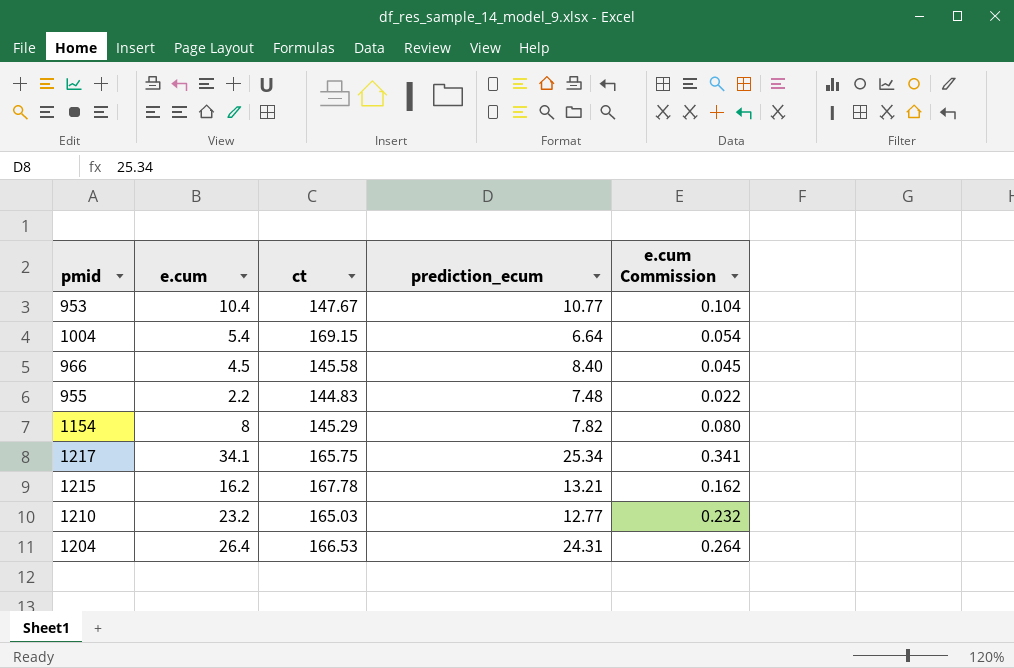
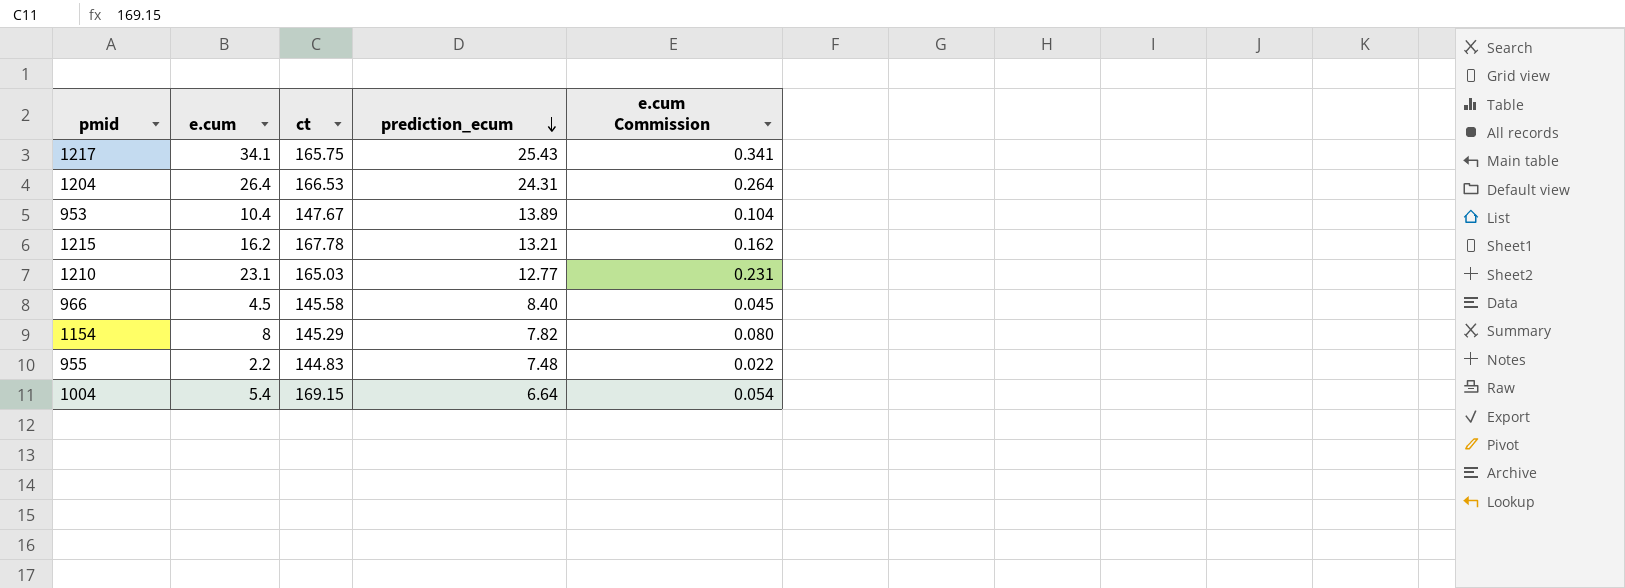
row order: none -> prediction_ecum descending
1217 | prediction_ecum: 25.34 -> 25.43
953 | prediction_ecum: 10.77 -> 13.89
1210 | e.cum: 23.2 -> 23.1
1210 | e.cum Commission: 0.232 -> 0.231

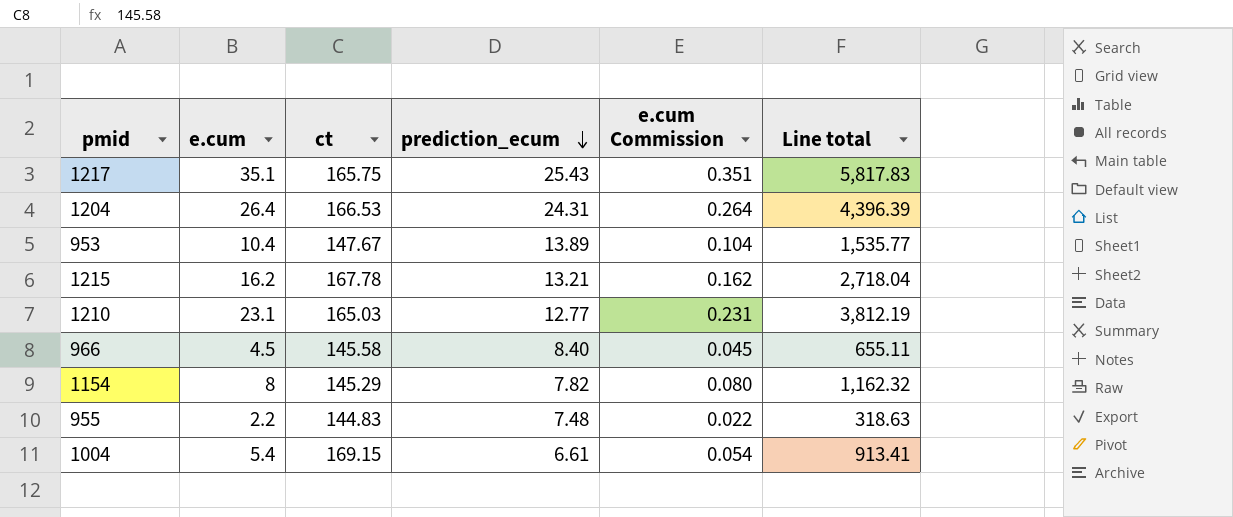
column Line total | formula: none -> [e.cum] * [ct]
1217 | e.cum: 34.1 -> 35.1
1217 | e.cum Commission: 0.341 -> 0.351
1004 | prediction_ecum: 6.64 -> 6.61

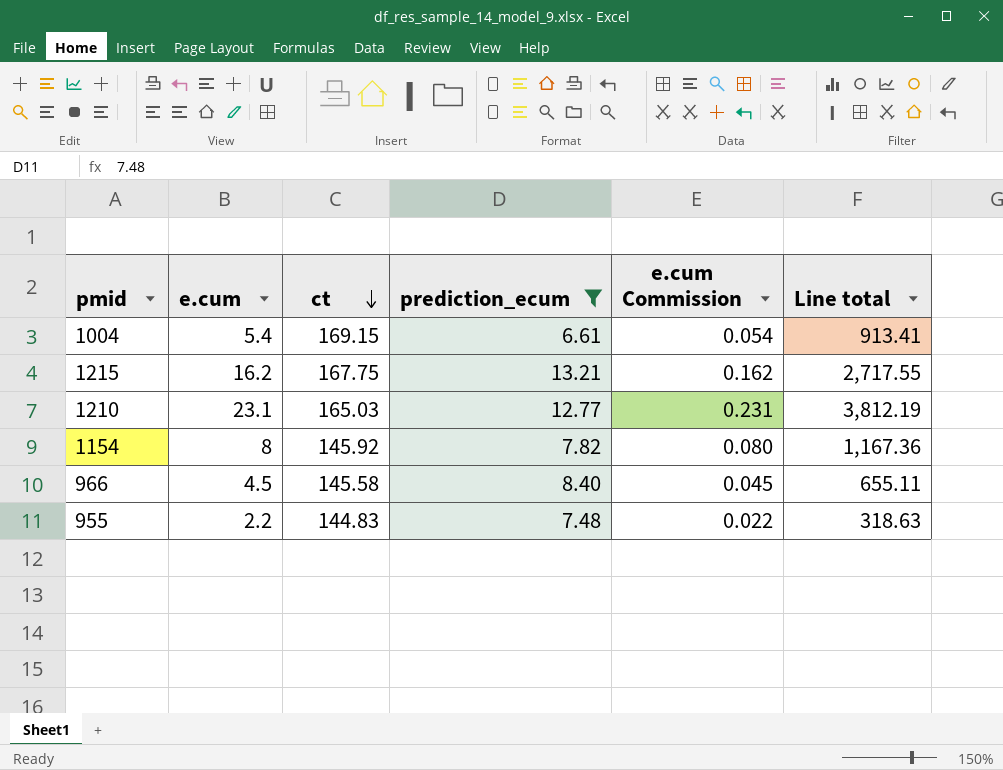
filter: none -> prediction_ecum <= 13.21
row order: prediction_ecum descending -> ct descending
1215 | ct: 167.78 -> 167.75
1215 | Line total: 2,718.04 -> 2,717.55
1154 | ct: 145.29 -> 145.92
1154 | Line total: 1,162.32 -> 1,167.36

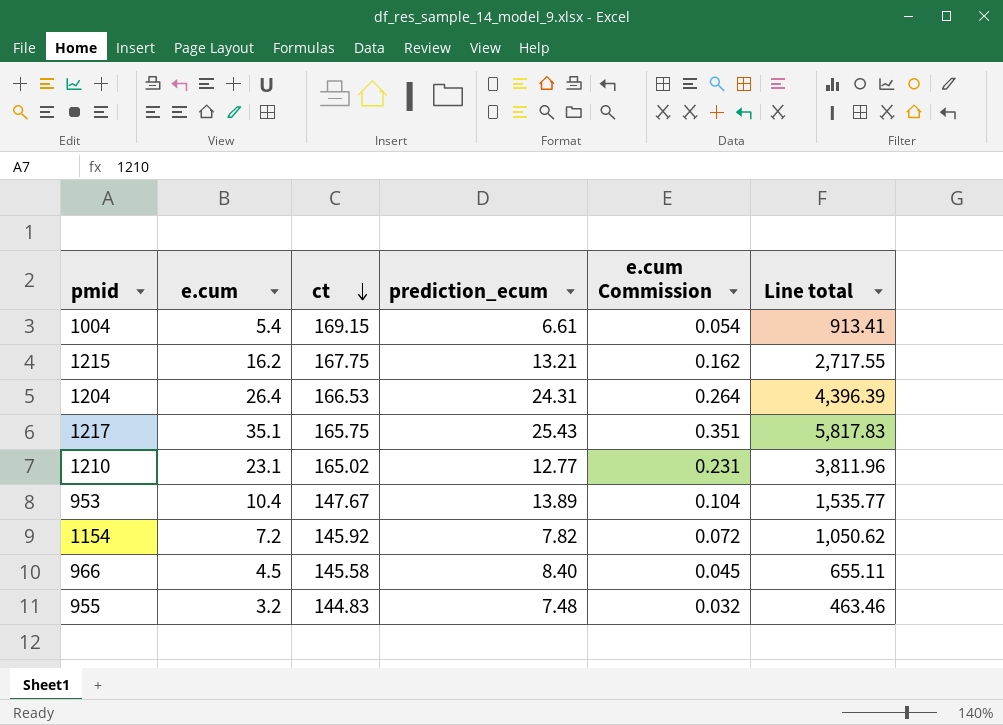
filter: prediction_ecum <= 13.21 -> none
1210 | ct: 165.03 -> 165.02
1210 | Line total: 3,812.19 -> 3,811.96
1154 | e.cum: 8 -> 7.2
1154 | e.cum Commission: 0.080 -> 0.072
1154 | Line total: 1,167.36 -> 1,050.62
955 | e.cum: 2.2 -> 3.2
955 | e.cum Commission: 0.022 -> 0.032
955 | Line total: 318.63 -> 463.46

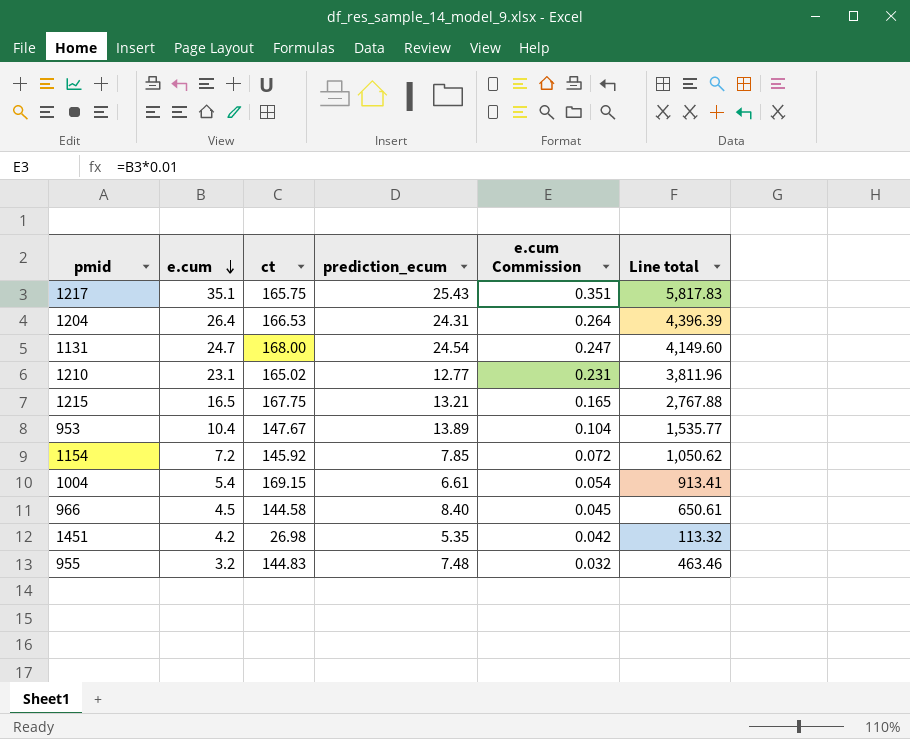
row order: ct descending -> e.cum descending
row 1131: none -> 24.7 | 168.00 | 24.54 | 0.247 | 4,149.60
1215 | e.cum: 16.2 -> 16.5
1215 | e.cum Commission: 0.162 -> 0.165
1215 | Line total: 2,717.55 -> 2,767.88
1154 | prediction_ecum: 7.82 -> 7.85
966 | ct: 145.58 -> 144.58
966 | Line total: 655.11 -> 650.61
row 1451: none -> 4.2 | 26.98 | 5.35 | 0.042 | 113.32

